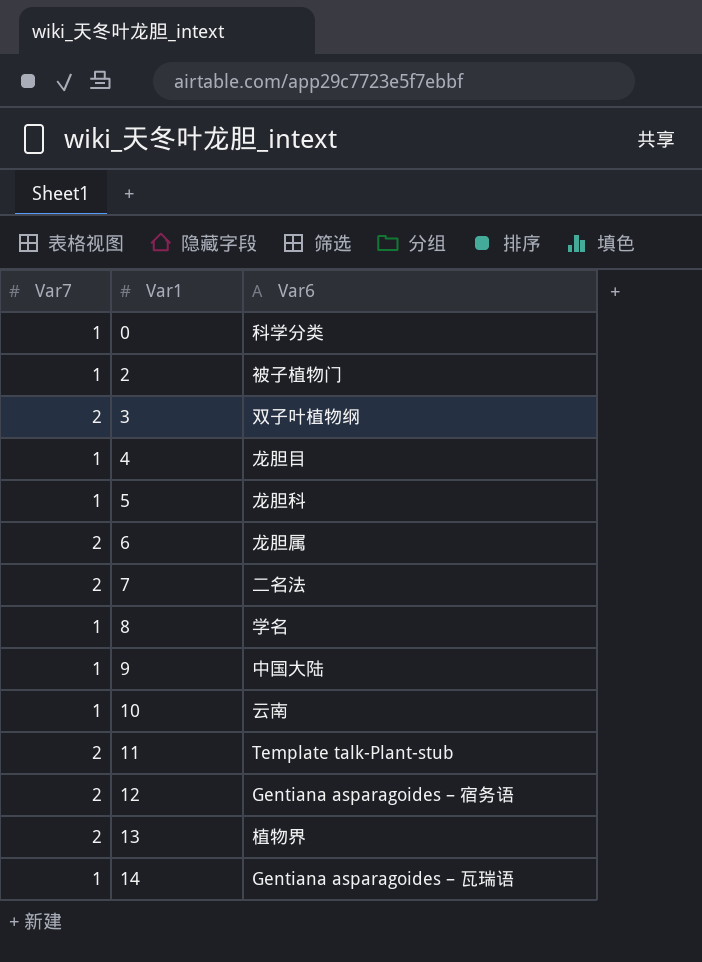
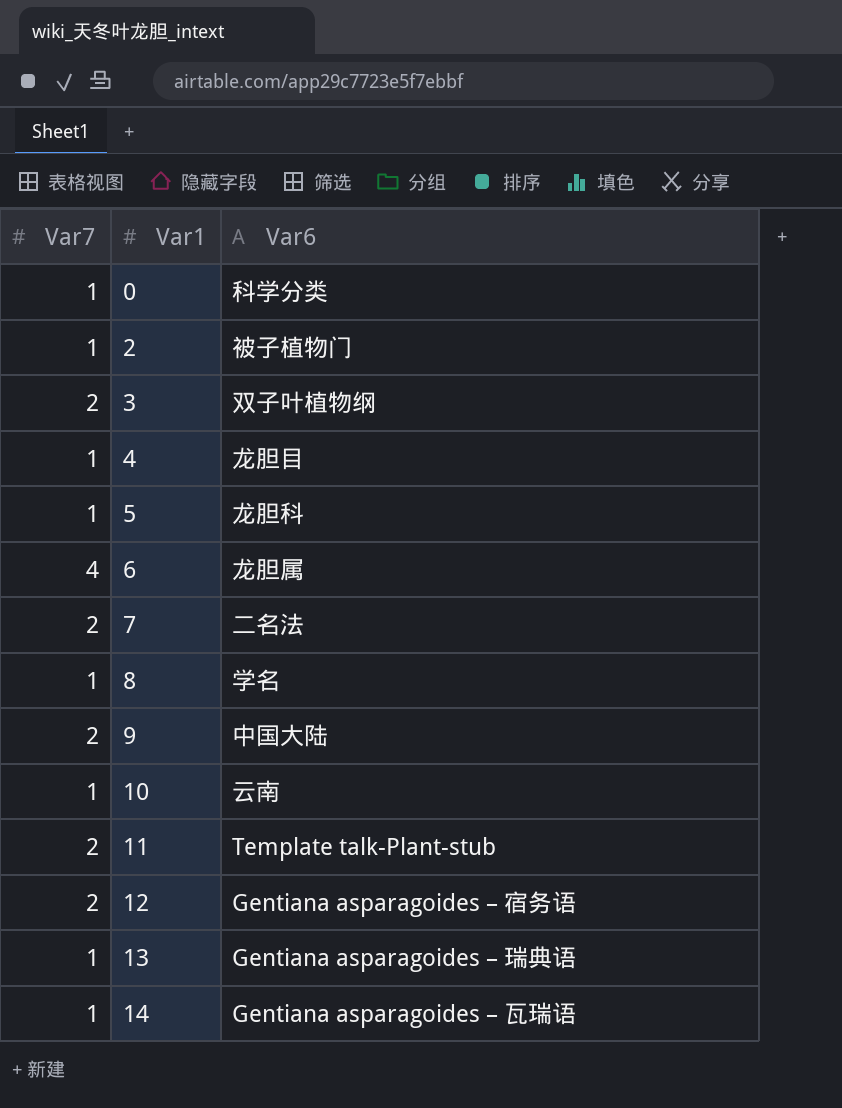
6 | Var7: 2 -> 4
9 | Var7: 1 -> 2
13 | Var7: 2 -> 1
13 | Var6: 植物界 -> Gentiana asparagoides – 瑞典语

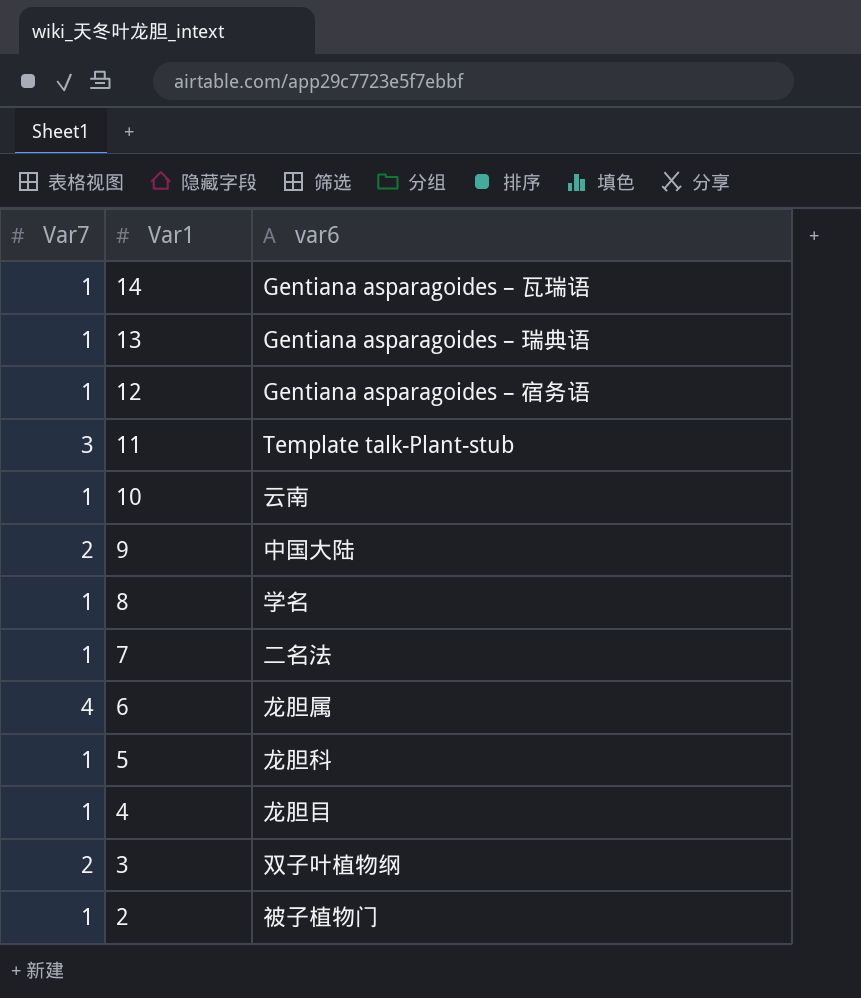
row order: Var1 ascending -> Var1 descending
column name: Var6 -> var6
row 0: 1 | 科学分类 -> none
12 | Var7: 2 -> 1
11 | Var7: 2 -> 3
7 | Var7: 2 -> 1

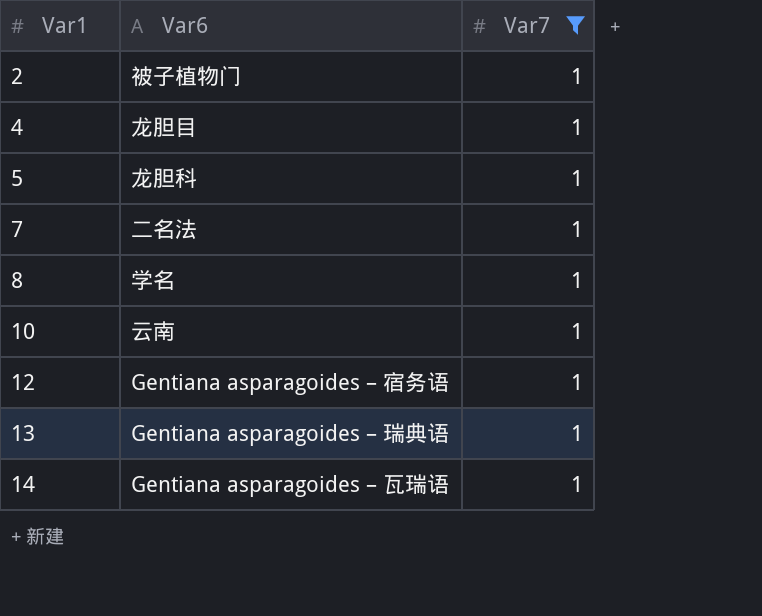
filter: none -> Var7 = 1
row order: Var1 descending -> Var1 ascending
column name: var6 -> Var6
column Var7 | position: 1 -> 3

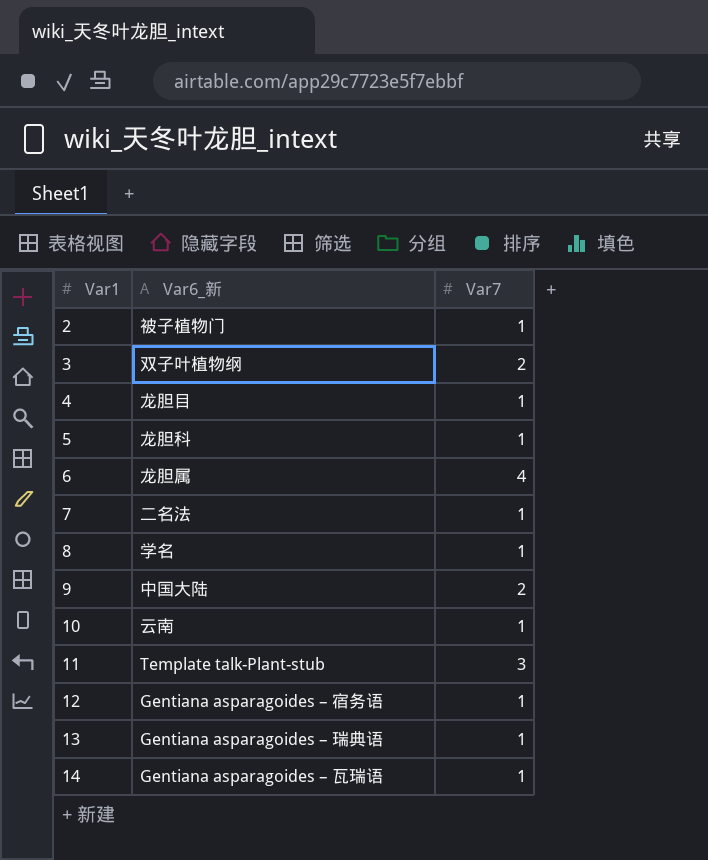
filter: Var7 = 1 -> none
column name: Var6 -> Var6_新

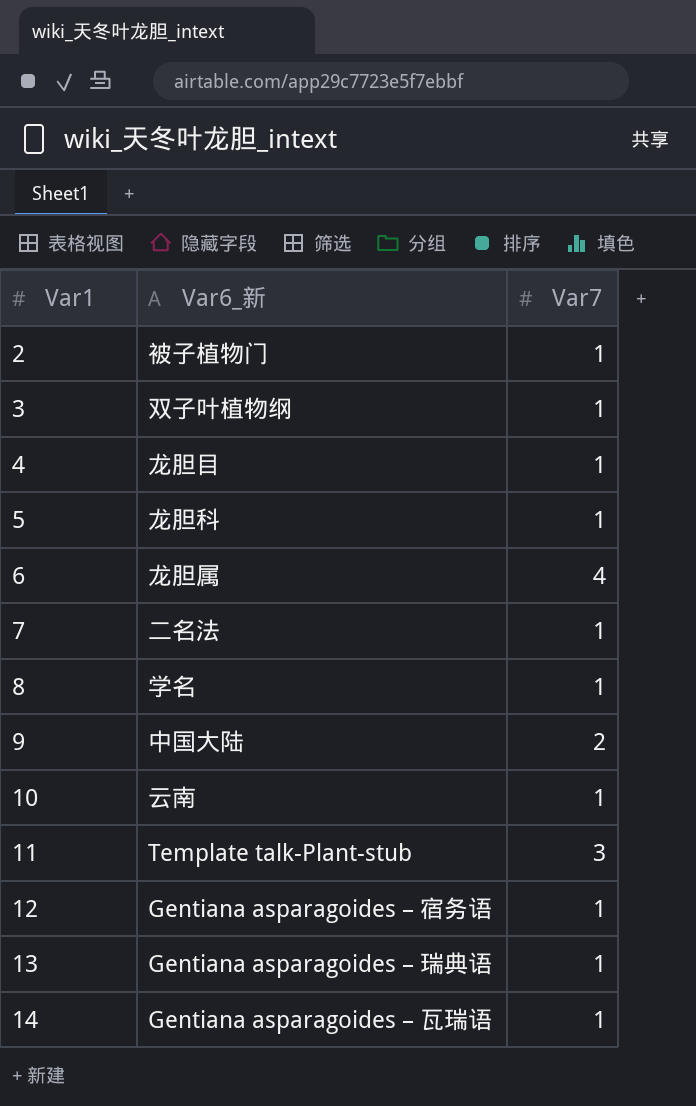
3 | Var7: 2 -> 1

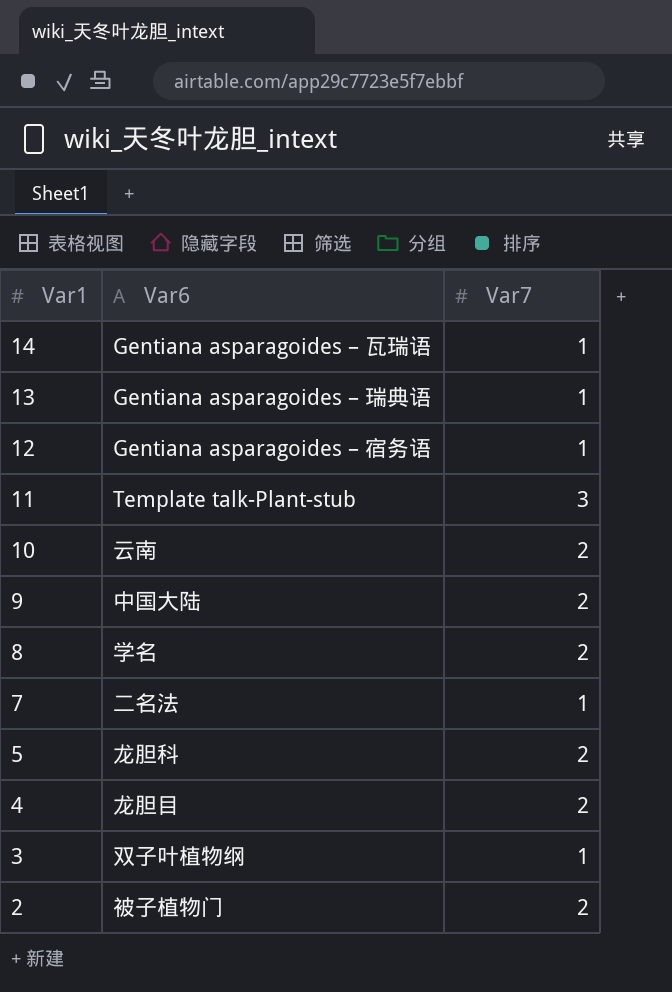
row order: Var1 ascending -> Var1 descending
column name: Var6_新 -> Var6
row 6: 龙胆属 | 4 -> none
10 | Var7: 1 -> 2
8 | Var7: 1 -> 2
5 | Var7: 1 -> 2
4 | Var7: 1 -> 2
2 | Var7: 1 -> 2

